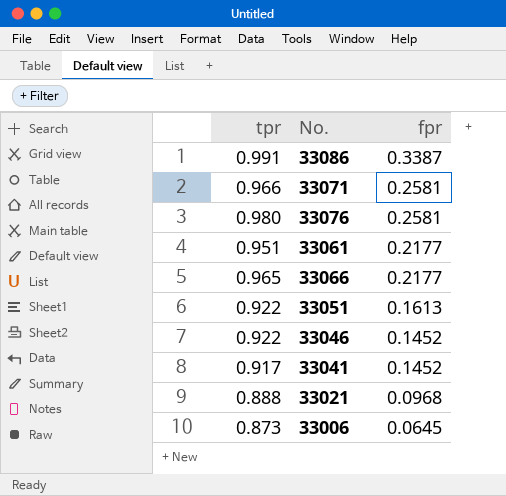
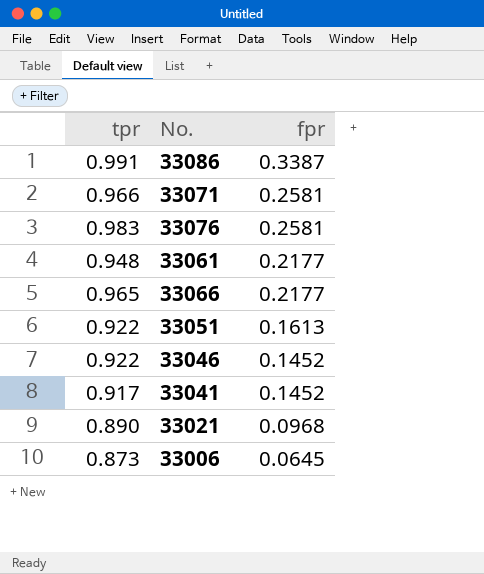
33076 | tpr: 0.980 -> 0.983
33061 | tpr: 0.951 -> 0.948
33021 | tpr: 0.888 -> 0.890

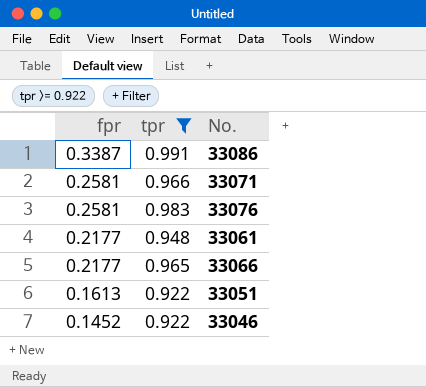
filter: none -> tpr >= 0.922
column fpr | position: 3 -> 1

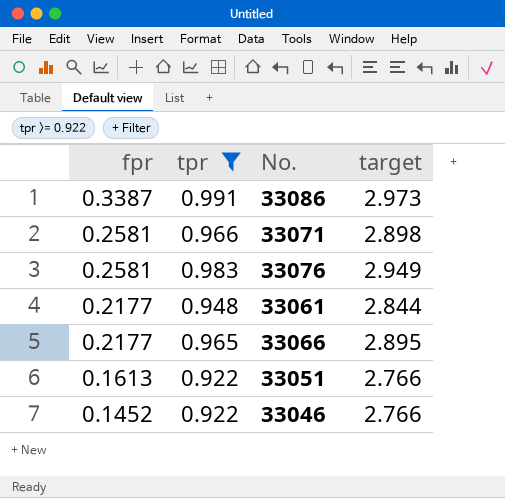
column target | formula: none -> [tpr] * 3

